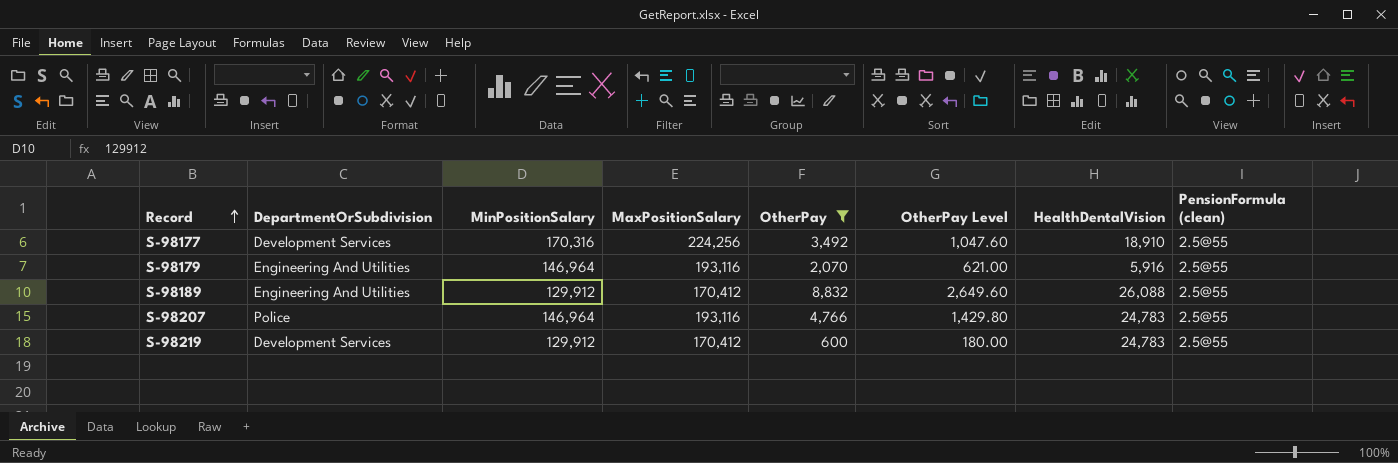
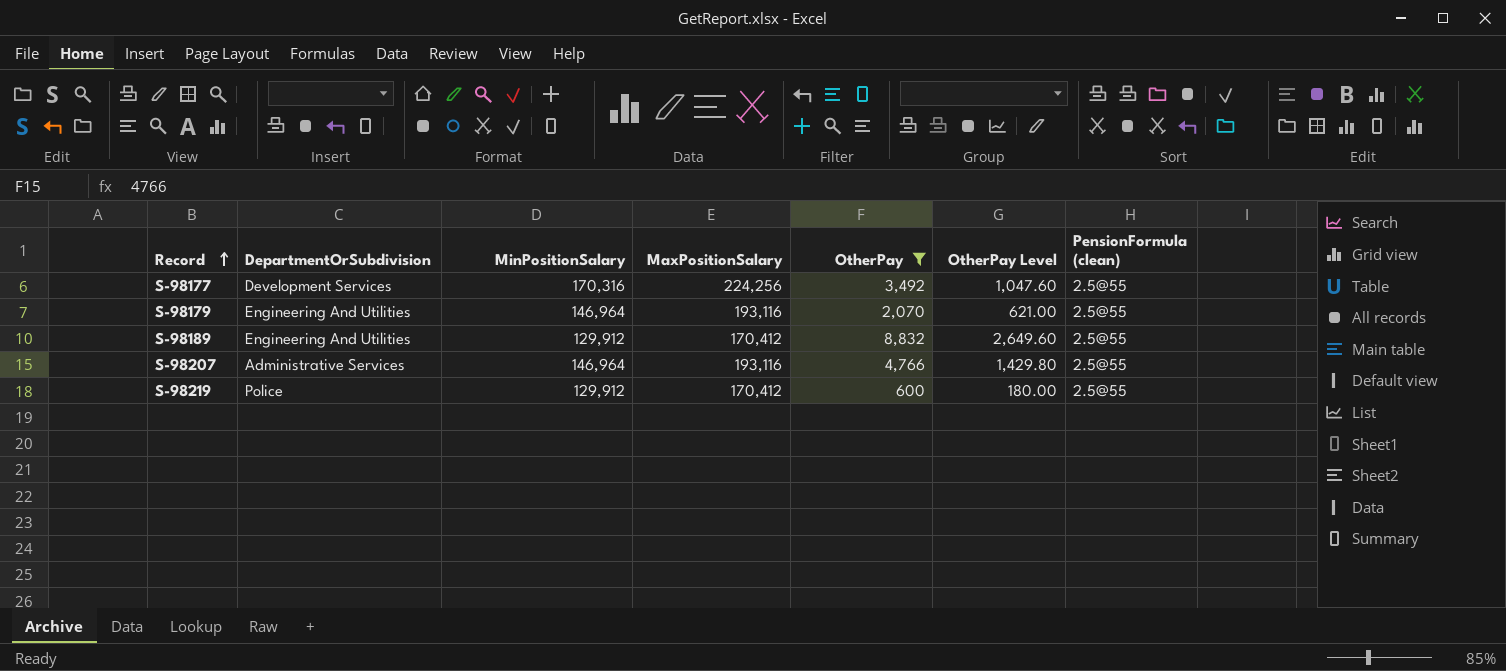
column HealthDentalVision | position: 7 -> none
S-98207 | DepartmentOrSubdivision: Police -> Administrative Services
S-98219 | DepartmentOrSubdivision: Development Services -> Police

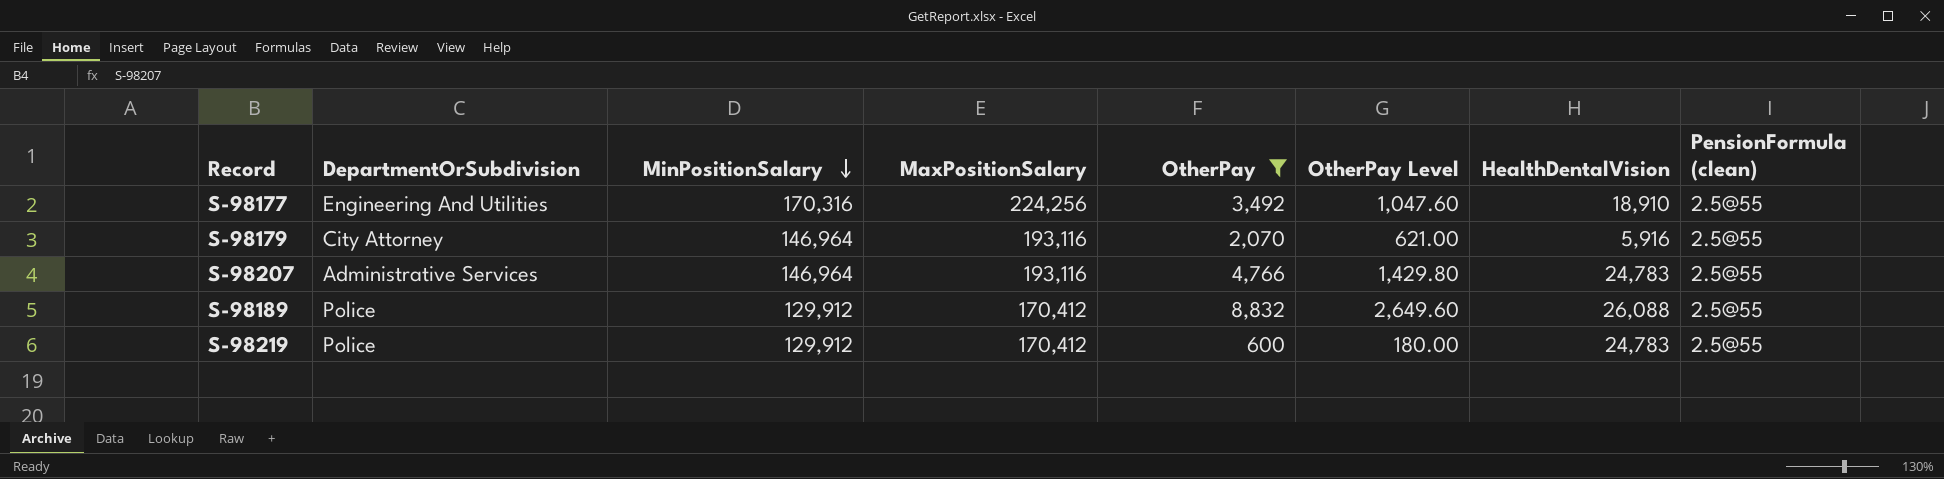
row order: Record ascending -> MinPositionSalary descending
column HealthDentalVision | position: none -> 7
S-98177 | DepartmentOrSubdivision: Development Services -> Engineering And Utilities
S-98179 | DepartmentOrSubdivision: Engineering And Utilities -> City Attorney
S-98189 | DepartmentOrSubdivision: Engineering And Utilities -> Police

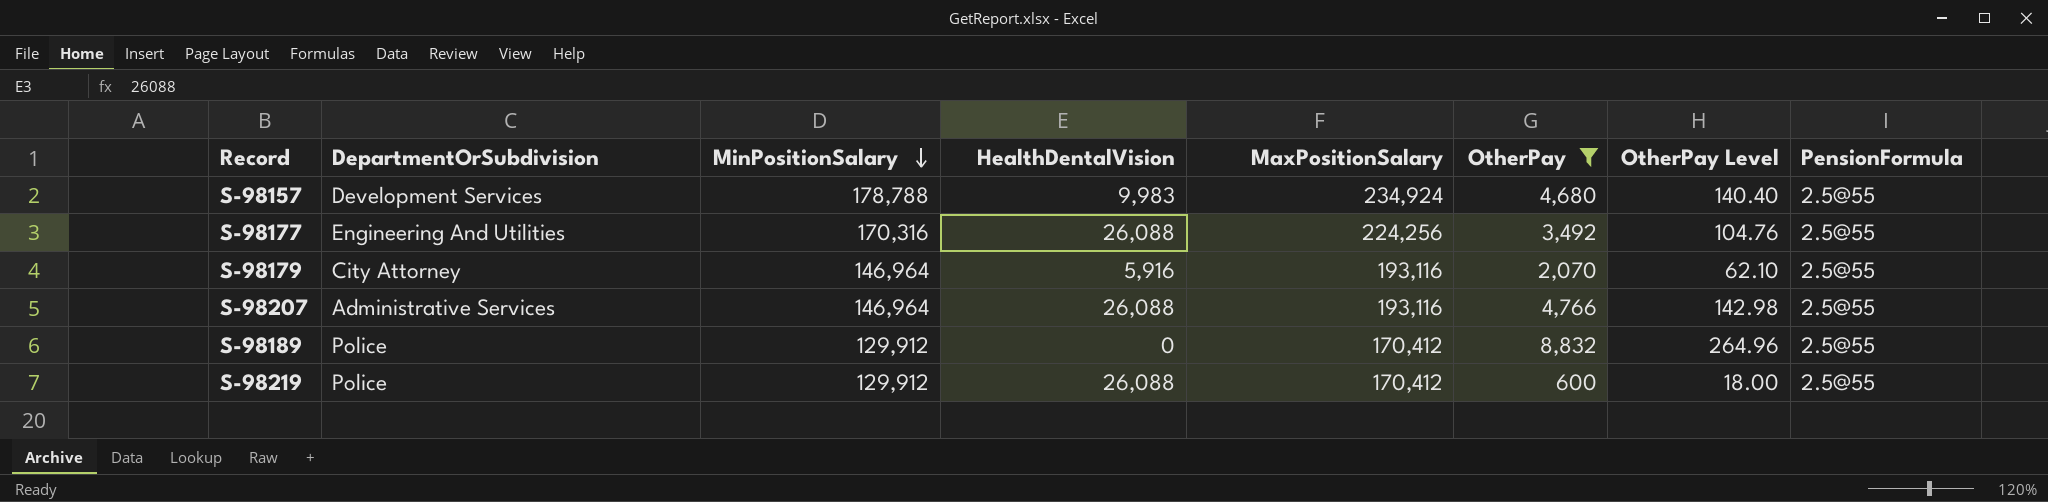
column HealthDentalVision | position: 7 -> 4
column OtherPay Level | formula: [OtherPay] * 0.3 -> [OtherPay] * 0.03
column name: PensionFormula (clean) -> PensionFormula
row S-98157: none -> Development Services | 178,788 | 9,983 | 234,924 | 4,680 | 140.40 | 2.5@55
S-98177 | HealthDentalVision: 18,910 -> 26,088
S-98207 | HealthDentalVision: 24,783 -> 26,088
S-98189 | HealthDentalVision: 26,088 -> 0
S-98219 | HealthDentalVision: 24,783 -> 26,088

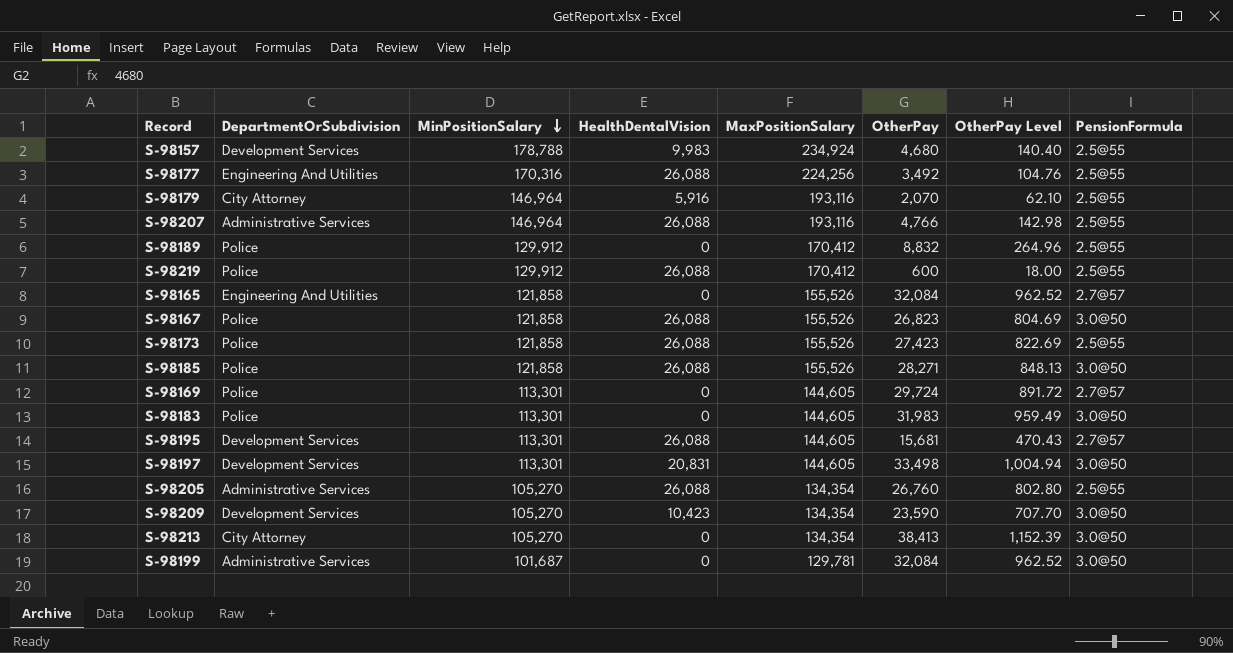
filter: OtherPay <= 8,832 -> none

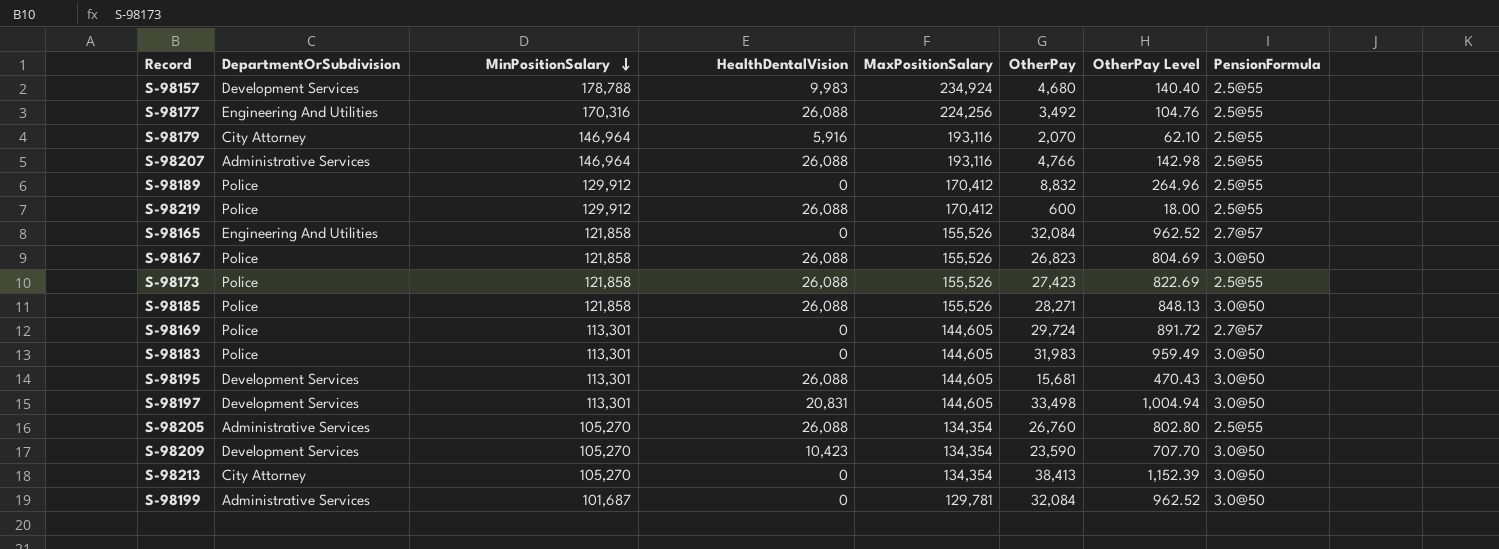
S-98195 | PensionFormula: 2.7@57 -> 3.0@50

